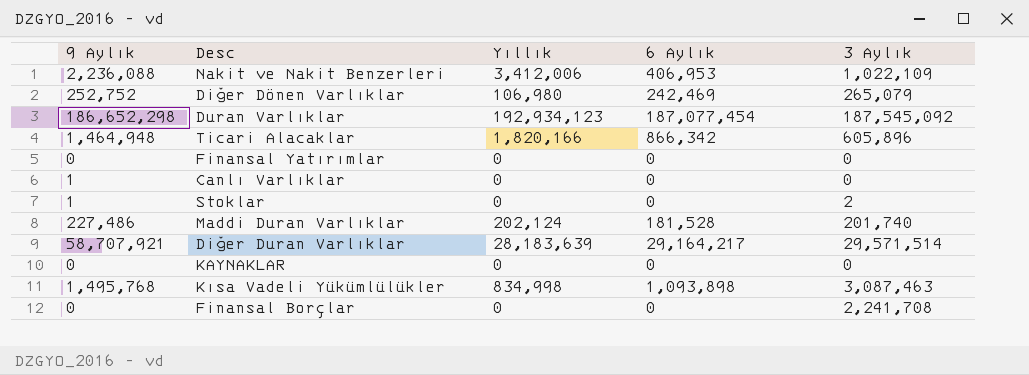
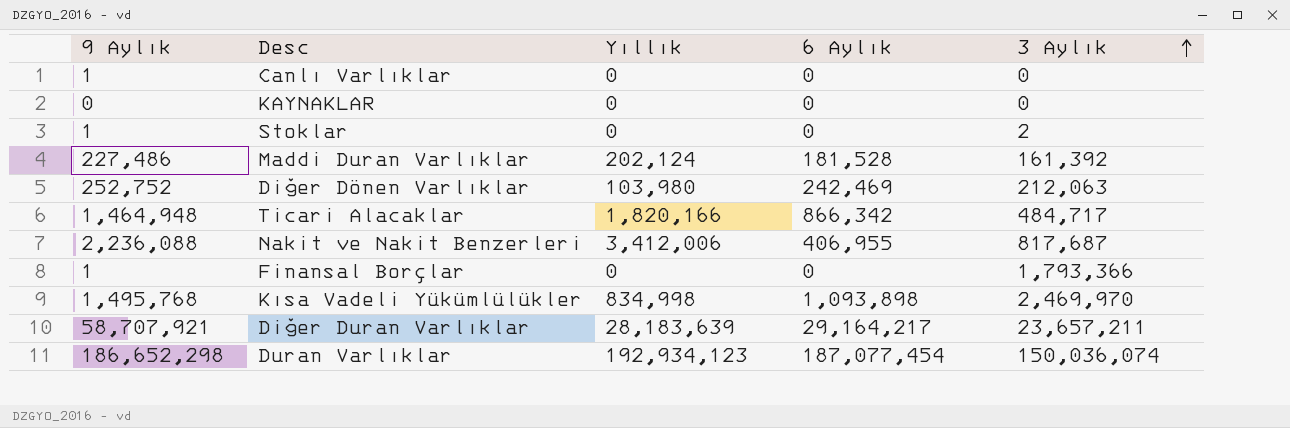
row order: none -> 3 Aylık ascending
row Finansal Yatırımlar: 0 | 0 | 0 | 0 -> none
Maddi Duran Varlıklar | 3 Aylık: 201,740 -> 161,392
Diğer Dönen Varlıklar | Yıllık: 106,980 -> 103,980
Diğer Dönen Varlıklar | 3 Aylık: 265,079 -> 212,063
Ticari Alacaklar | 3 Aylık: 605,896 -> 484,717
Nakit ve Nakit Benzerleri | 6 Aylık: 406,953 -> 406,955
Nakit ve Nakit Benzerleri | 3 Aylık: 1,022,109 -> 817,687
Finansal Borçlar | 9 Aylık: 0 -> 1
Finansal Borçlar | 3 Aylık: 2,241,708 -> 1,793,366
Kısa Vadeli Yükümlülükler | 3 Aylık: 3,087,463 -> 2,469,970
Diğer Duran Varlıklar | 3 Aylık: 29,571,514 -> 23,657,211
Duran Varlıklar | 3 Aylık: 187,545,092 -> 150,036,074

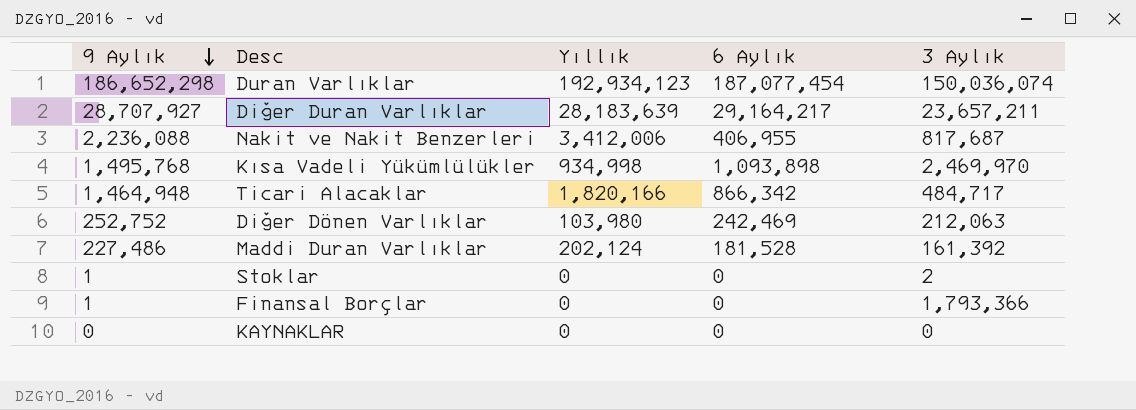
row order: 3 Aylık ascending -> 9 Aylık descending
row Canlı Varlıklar: 1 | 0 | 0 | 0 -> none
Diğer Duran Varlıklar | 9 Aylık: 58,707,921 -> 28,707,927
Kısa Vadeli Yükümlülükler | Yıllık: 834,998 -> 934,998

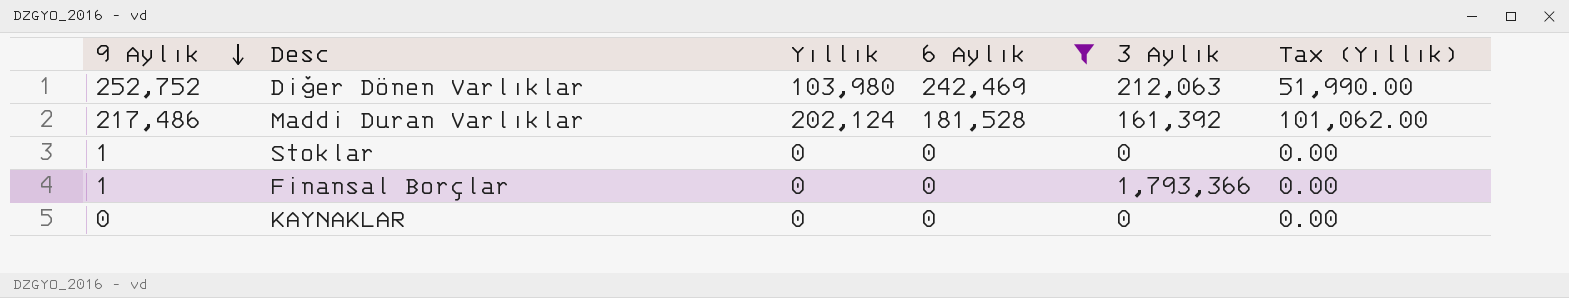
filter: none -> 6 Aylık <= 242,469
column Tax (Yıllık) | formula: none -> [Yıllık] * 0.5
Maddi Duran Varlıklar | 9 Aylık: 227,486 -> 217,486
Stoklar | 3 Aylık: 2 -> 0

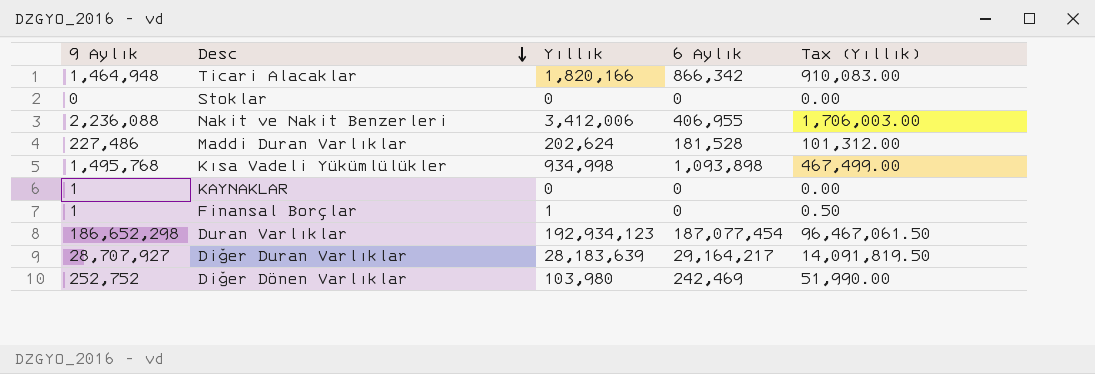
filter: 6 Aylık <= 242,469 -> none
row order: 9 Aylık descending -> Desc descending
column 3 Aylık | position: 5 -> none
Stoklar | 9 Aylık: 1 -> 0
Maddi Duran Varlıklar | 9 Aylık: 217,486 -> 227,486
Maddi Duran Varlıklar | Yıllık: 202,124 -> 202,624
Maddi Duran Varlıklar | Tax (Yıllık): 101,062.00 -> 101,312.00
KAYNAKLAR | 9 Aylık: 0 -> 1
Finansal Borçlar | Yıllık: 0 -> 1
Finansal Borçlar | Tax (Yıllık): 0.00 -> 0.50

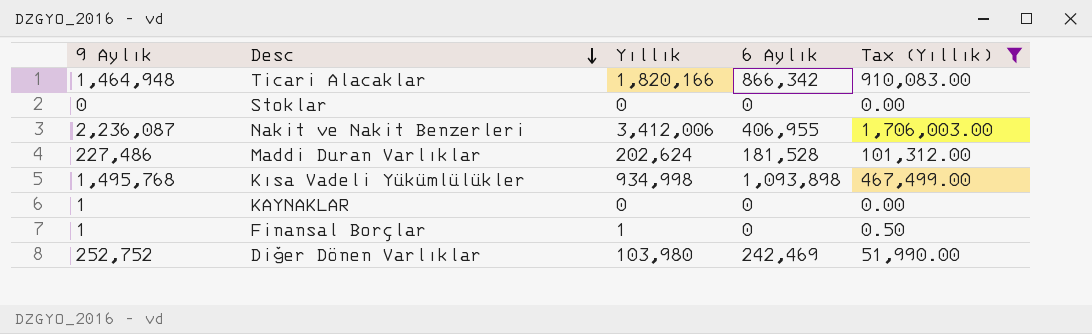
filter: none -> Tax (Yıllık) <= 1,706,003.00
Nakit ve Nakit Benzerleri | 9 Aylık: 2,236,088 -> 2,236,087

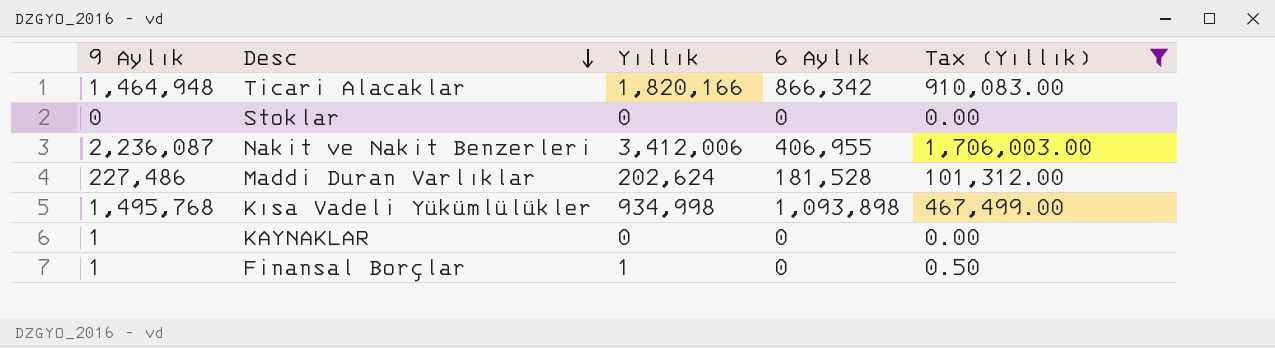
row Diğer Dönen Varlıklar: 252,752 | 103,980 | 242,469 | 51,990.00 -> none

